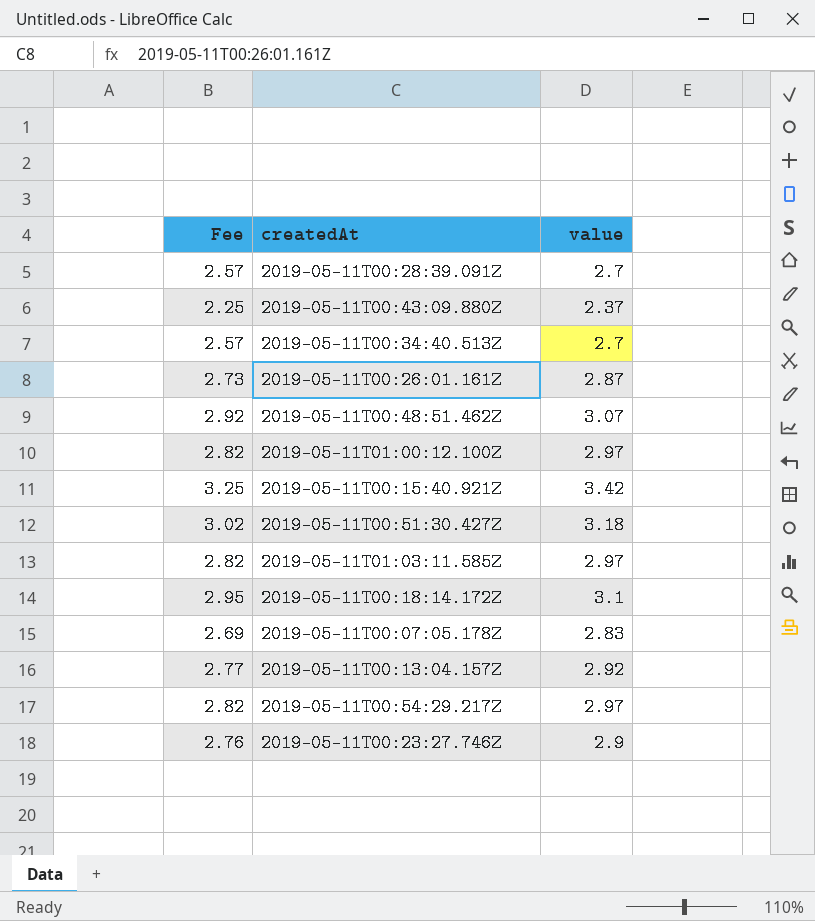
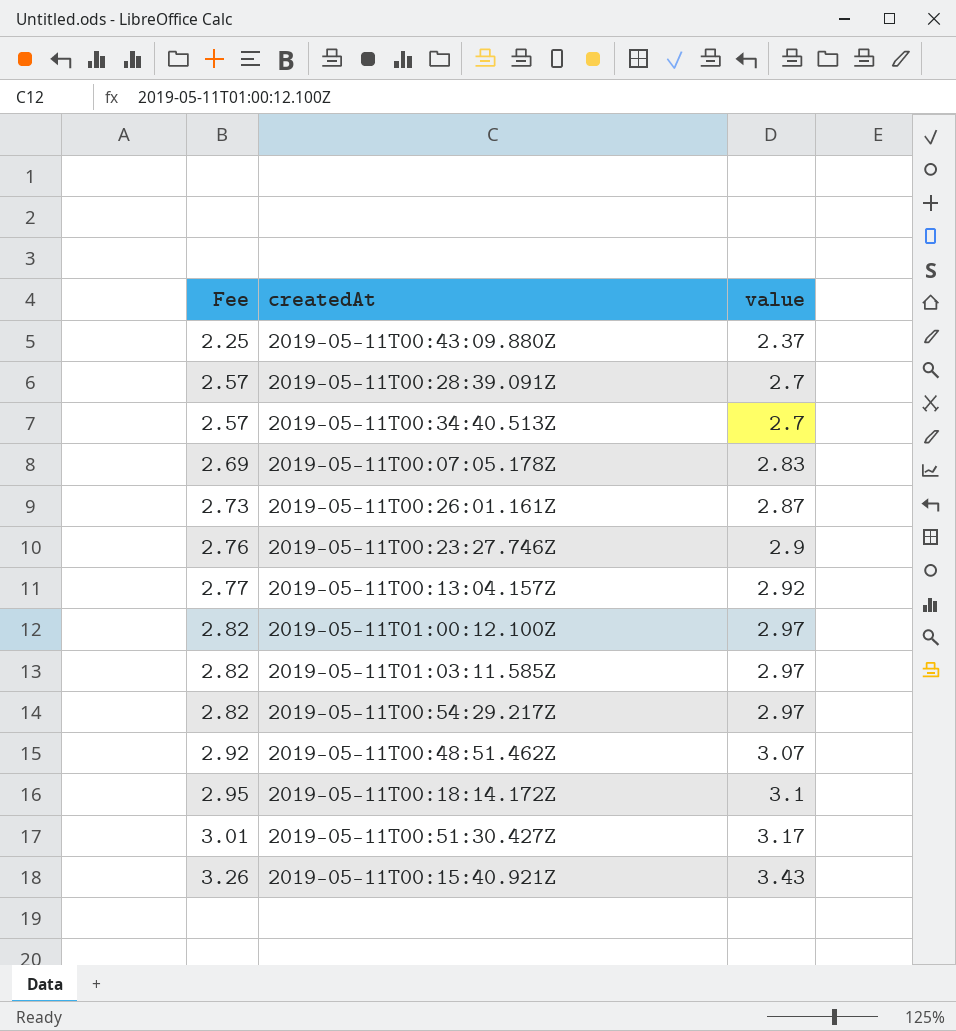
row order: none -> Fee ascending
2019-05-11T00:51:30.427Z | Fee: 3.02 -> 3.01
2019-05-11T00:51:30.427Z | value: 3.18 -> 3.17
2019-05-11T00:15:40.921Z | Fee: 3.25 -> 3.26
2019-05-11T00:15:40.921Z | value: 3.42 -> 3.43

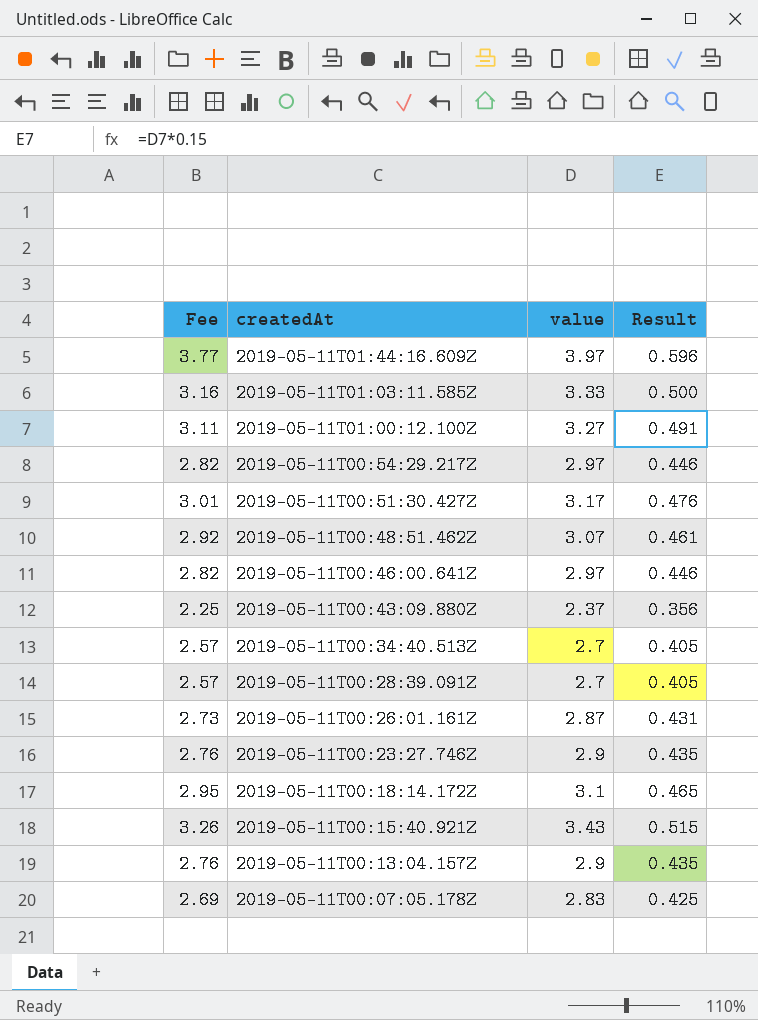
row order: Fee ascending -> createdAt descending
column Result | formula: none -> [value] * 0.15
row 2019-05-11T01:44:16.609Z: none -> 3.77 | 3.97 | 0.596
2019-05-11T01:03:11.585Z | Fee: 2.82 -> 3.16
2019-05-11T01:03:11.585Z | value: 2.97 -> 3.33
2019-05-11T01:00:12.100Z | Fee: 2.82 -> 3.11
2019-05-11T01:00:12.100Z | value: 2.97 -> 3.27
row 2019-05-11T00:46:00.641Z: none -> 2.82 | 2.97 | 0.446
2019-05-11T00:13:04.157Z | Fee: 2.77 -> 2.76
2019-05-11T00:13:04.157Z | value: 2.92 -> 2.9

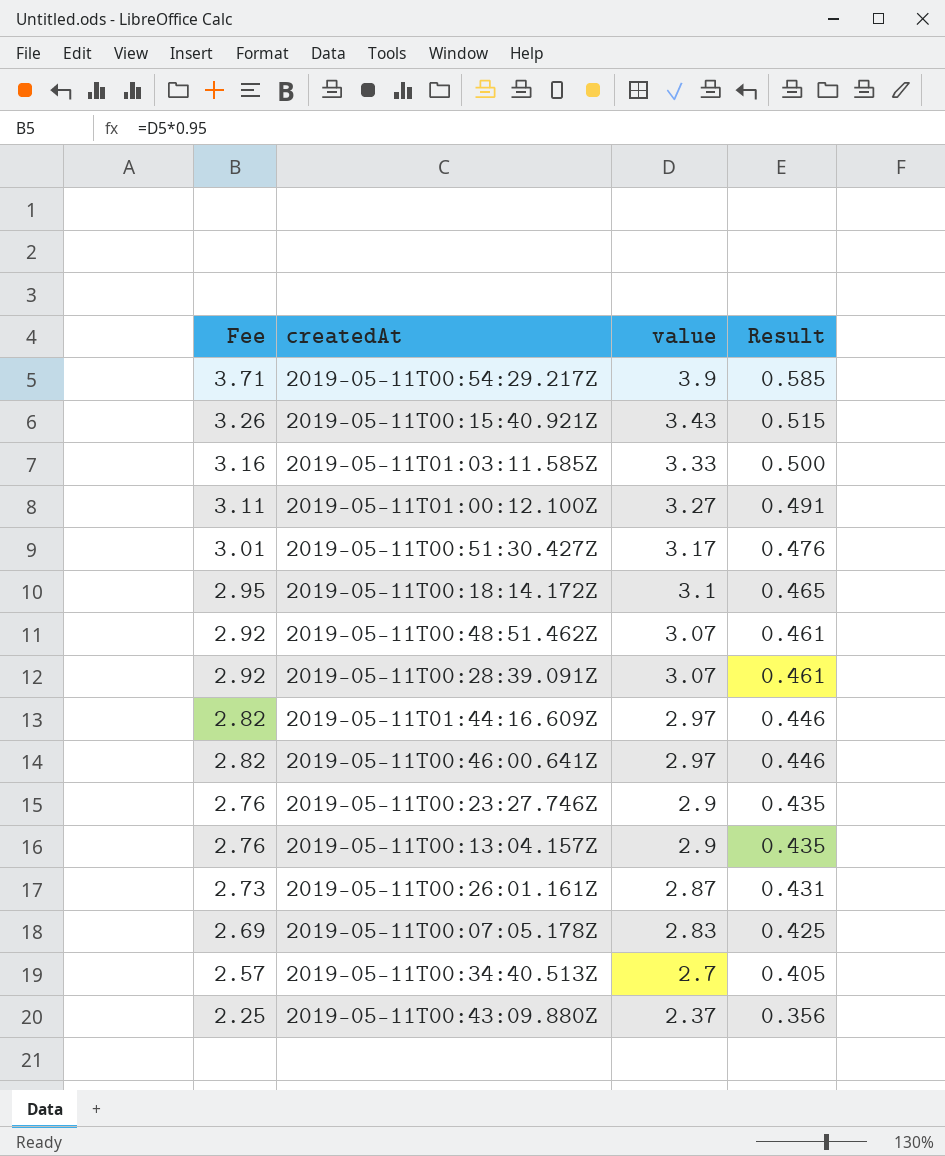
row order: createdAt descending -> Fee descending
2019-05-11T00:54:29.217Z | Fee: 2.82 -> 3.71
2019-05-11T00:54:29.217Z | value: 2.97 -> 3.9
2019-05-11T00:54:29.217Z | Result: 0.446 -> 0.585
2019-05-11T00:28:39.091Z | Fee: 2.57 -> 2.92
2019-05-11T00:28:39.091Z | value: 2.7 -> 3.07
2019-05-11T00:28:39.091Z | Result: 0.405 -> 0.461
2019-05-11T01:44:16.609Z | Fee: 3.77 -> 2.82
2019-05-11T01:44:16.609Z | value: 3.97 -> 2.97
2019-05-11T01:44:16.609Z | Result: 0.596 -> 0.446

